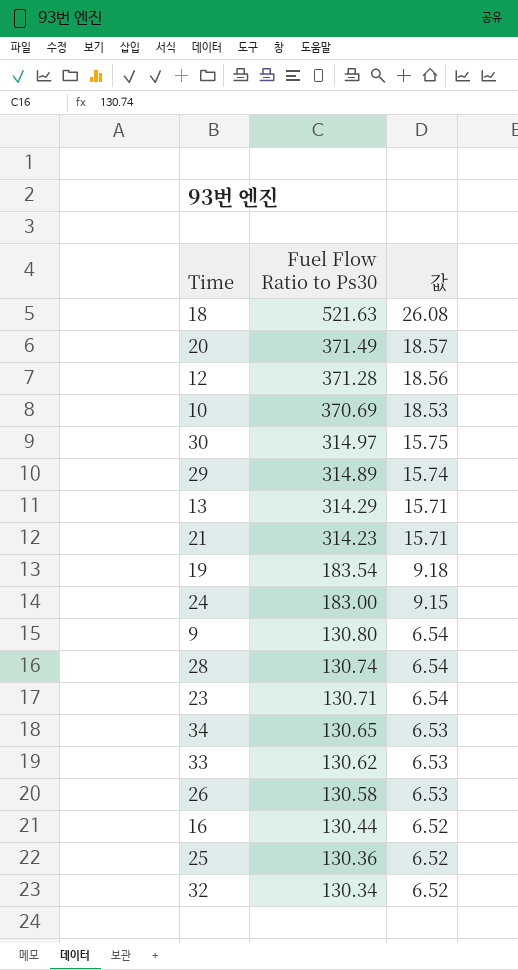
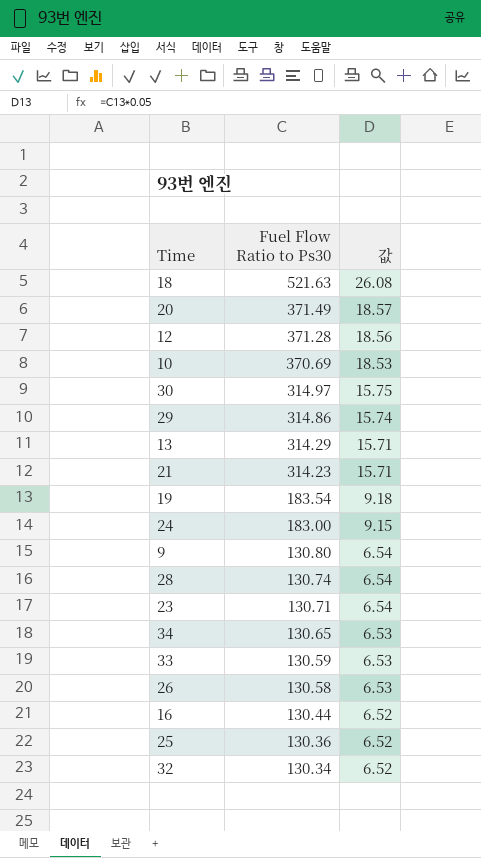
29 | Fuel Flow Ratio to Ps30: 314.89 -> 314.86
33 | Fuel Flow Ratio to Ps30: 130.62 -> 130.59

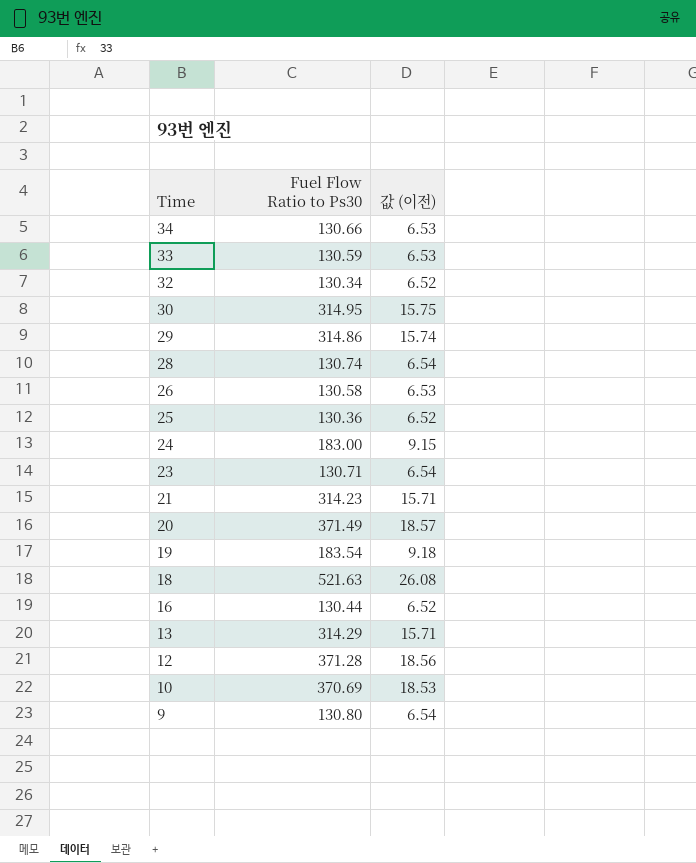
row order: Fuel Flow Ratio to Ps30 descending -> Time descending
column name: 값 -> 값 (이전)
34 | Fuel Flow Ratio to Ps30: 130.65 -> 130.66
30 | Fuel Flow Ratio to Ps30: 314.97 -> 314.95

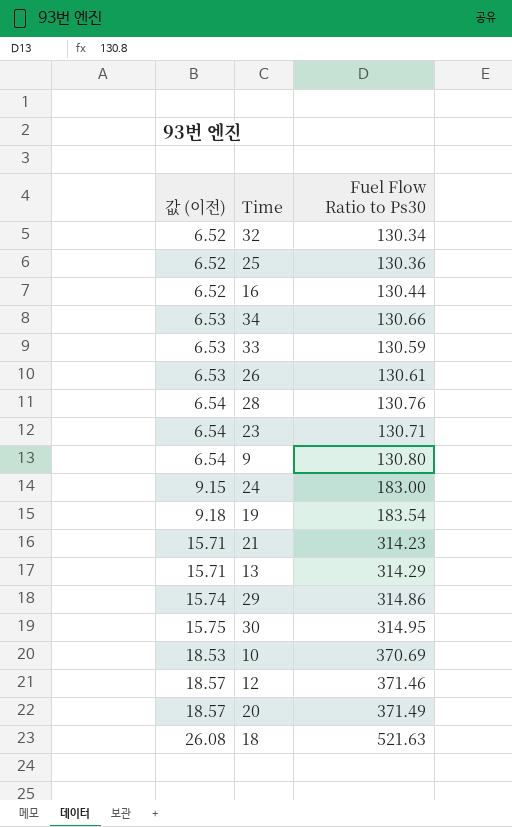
row order: Time descending -> 값 (이전) ascending
column 값 (이전) | position: 3 -> 1
26 | Fuel Flow Ratio to Ps30: 130.58 -> 130.61
28 | Fuel Flow Ratio to Ps30: 130.74 -> 130.76
12 | 값 (이전): 18.56 -> 18.57
12 | Fuel Flow Ratio to Ps30: 371.28 -> 371.46

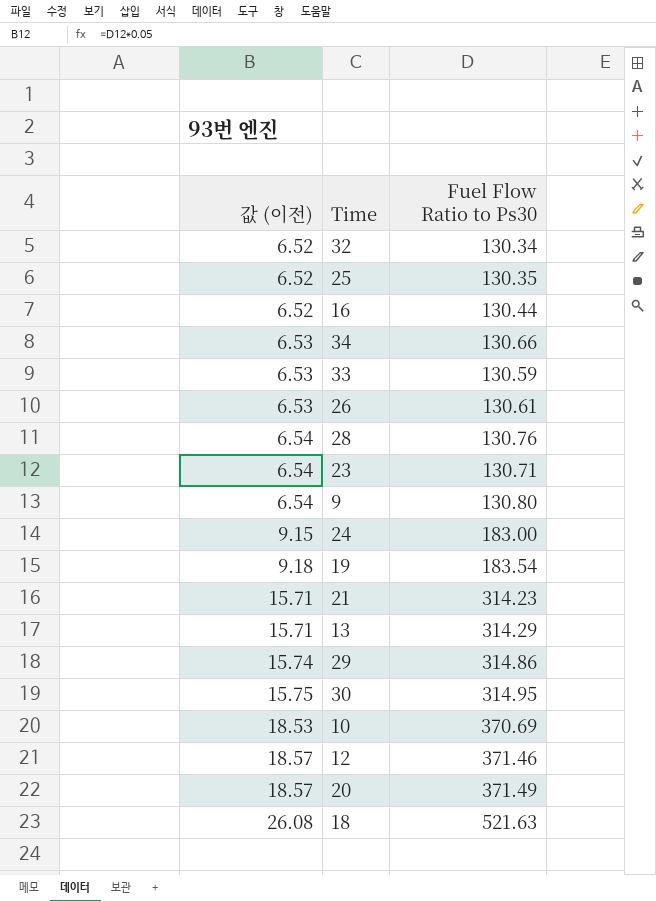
25 | Fuel Flow Ratio to Ps30: 130.36 -> 130.35

